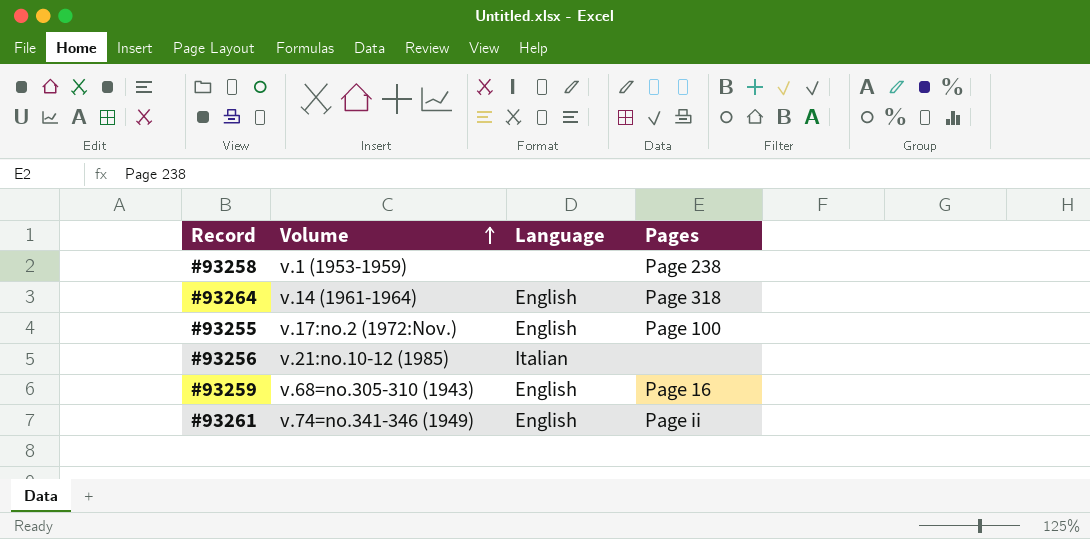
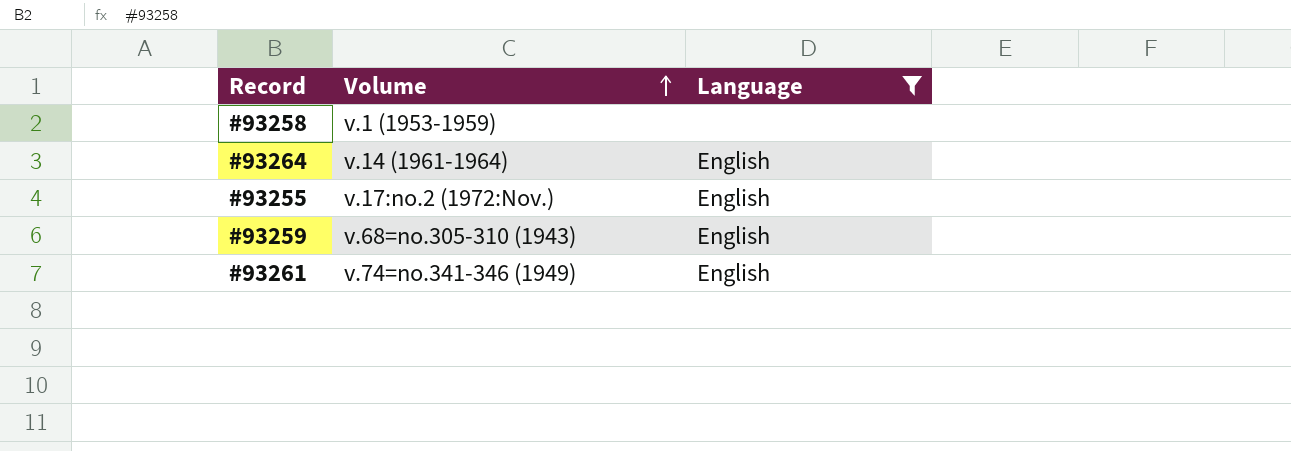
filter: none -> Language != Italian
column Pages | position: 4 -> none

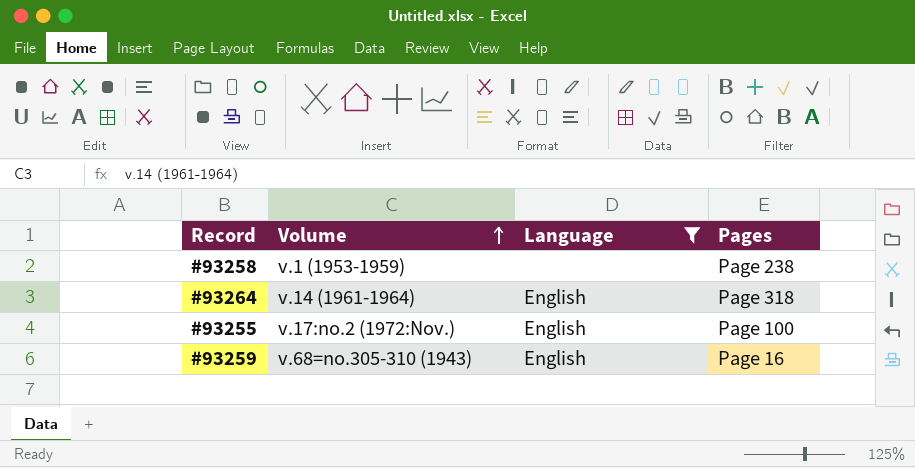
column Pages | position: none -> 4
row #93261: v.74=no.341-346 (1949) | English -> none

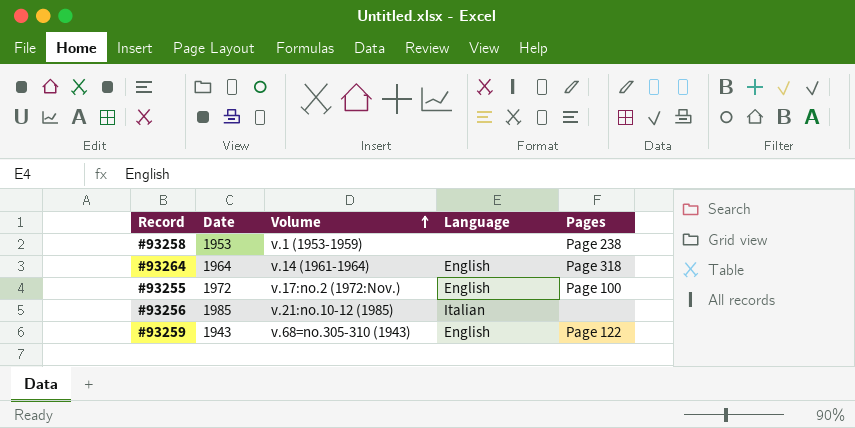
filter: Language != Italian -> none
column Date | position: none -> 2
#93259 | Pages: Page 16 -> Page 122

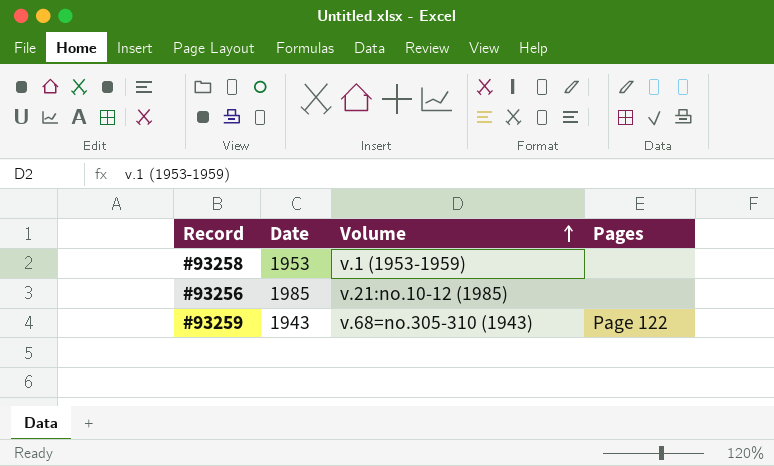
column Language | position: 4 -> none
row #93264: 1964 | v.14 (1961-1964) | English | Page 318 -> none
row #93255: 1972 | v.17:no.2 (1972:Nov.) | English | Page 100 -> none
#93258 | Pages: Page 238 -> none

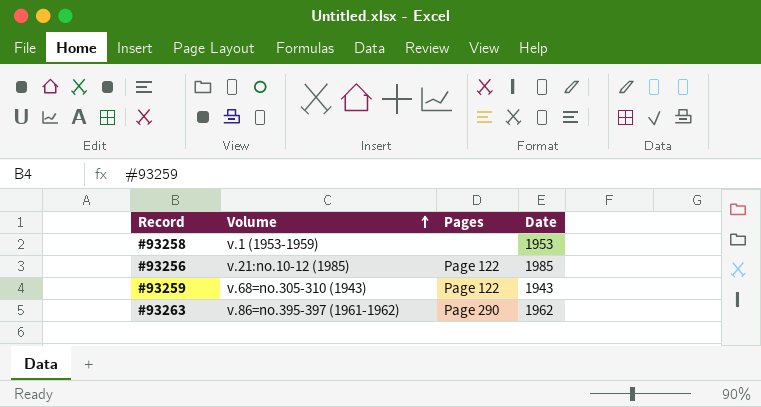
column Date | position: 2 -> 4
#93256 | Pages: none -> Page 122
row #93263: none -> v.86=no.395-397 (1961-1962) | Page 290 | 1962

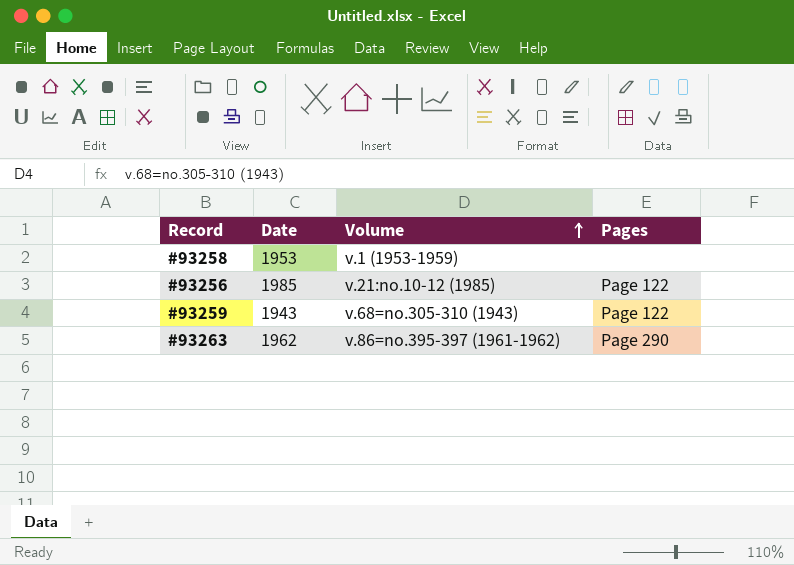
column Date | position: 4 -> 2

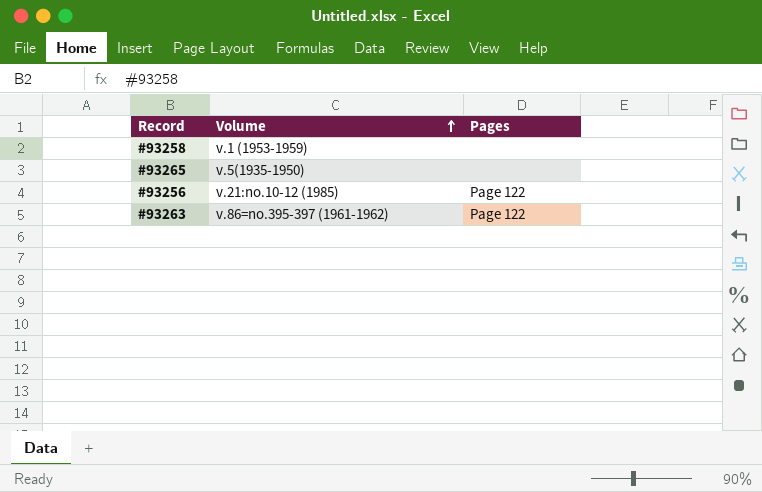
column Date | position: 2 -> none
row #93259: 1943 | v.68=no.305-310 (1943) | Page 122 -> none
row #93265: none -> v.5(1935-1950) | none
#93263 | Pages: Page 290 -> Page 122

